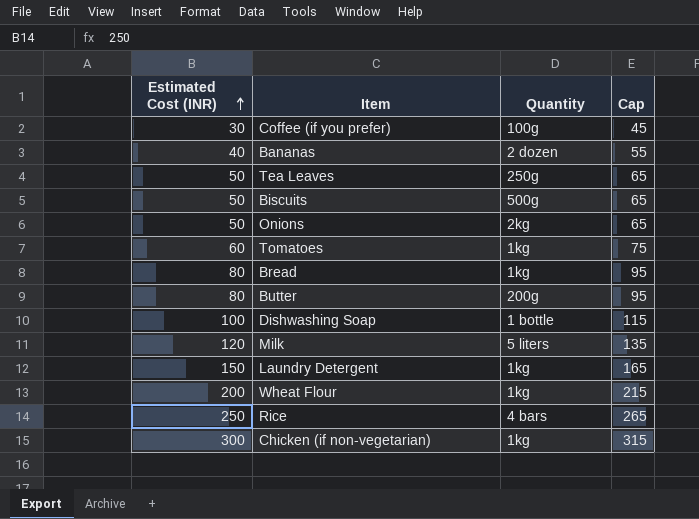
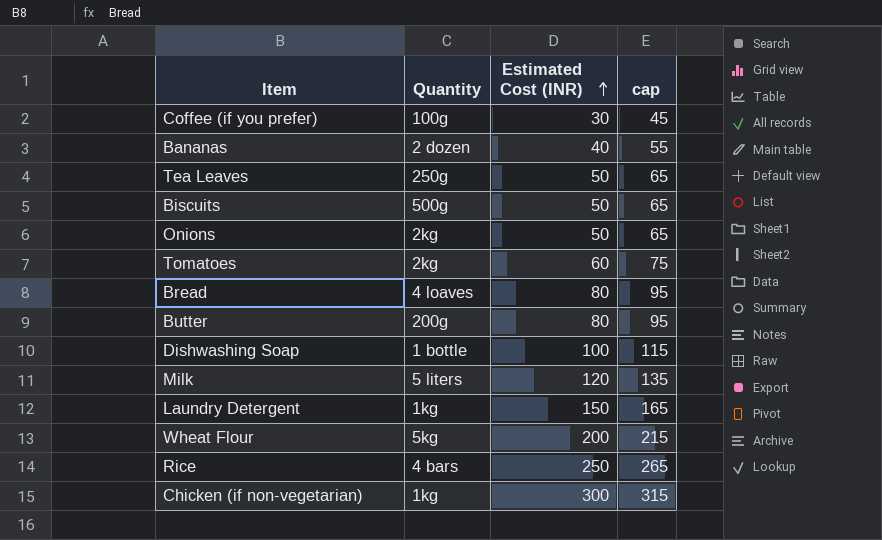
column Estimated Cost (INR) | position: 1 -> 3
column name: Cap -> cap
Tomatoes | Quantity: 1kg -> 2kg
Bread | Quantity: 1kg -> 4 loaves
Wheat Flour | Quantity: 1kg -> 5kg

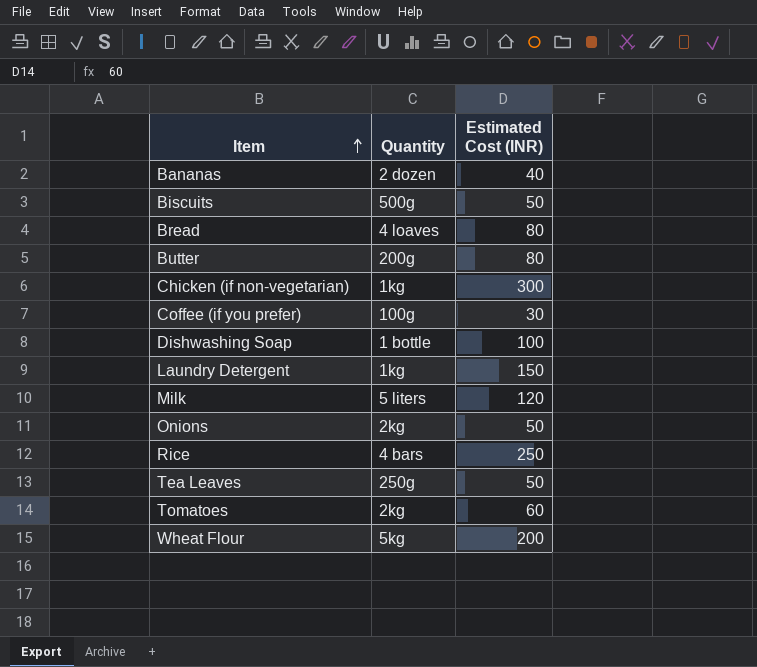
row order: Estimated Cost (INR) ascending -> Item ascending
column cap | formula: [Estimated Cost (INR)] + 15 -> none

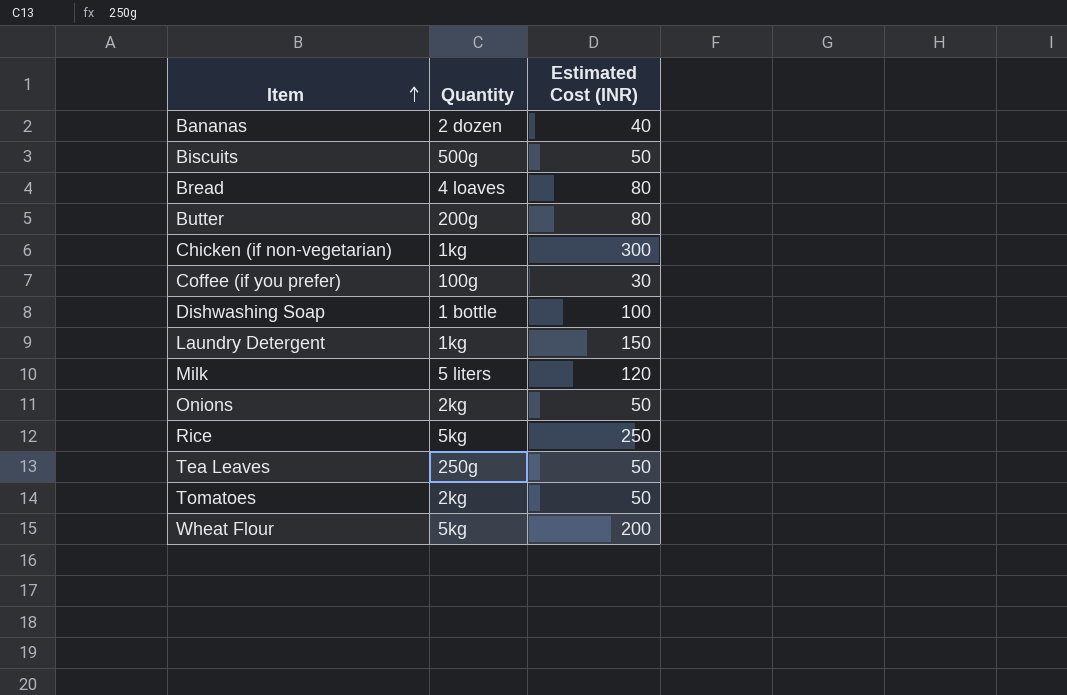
Rice | Quantity: 4 bars -> 5kg
Tomatoes | Estimated Cost (INR): 60 -> 50

